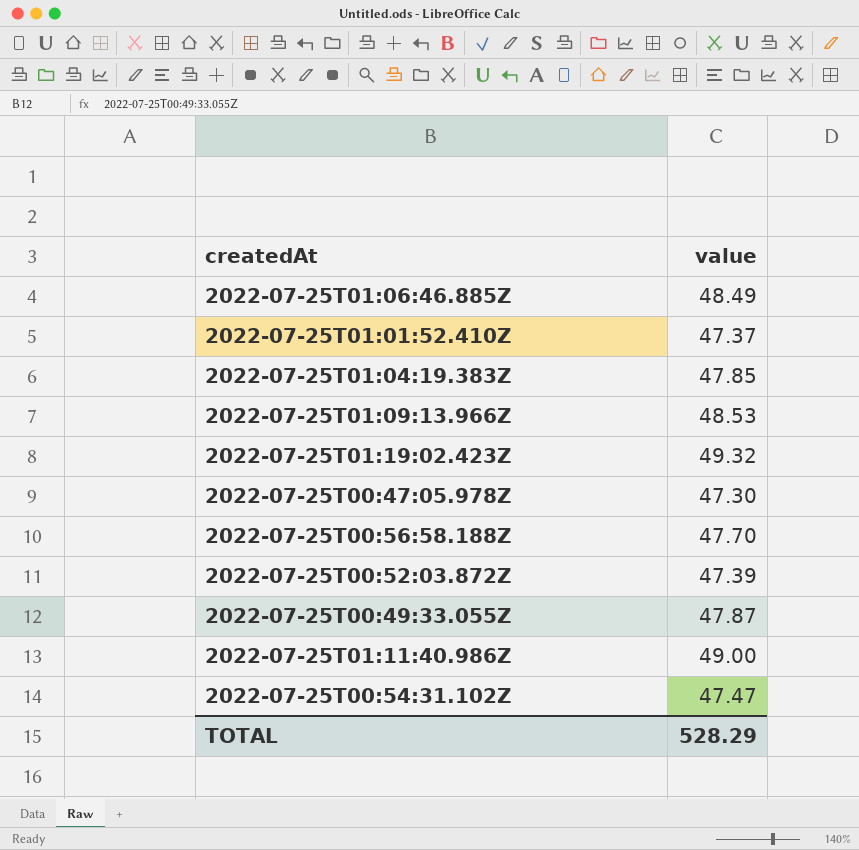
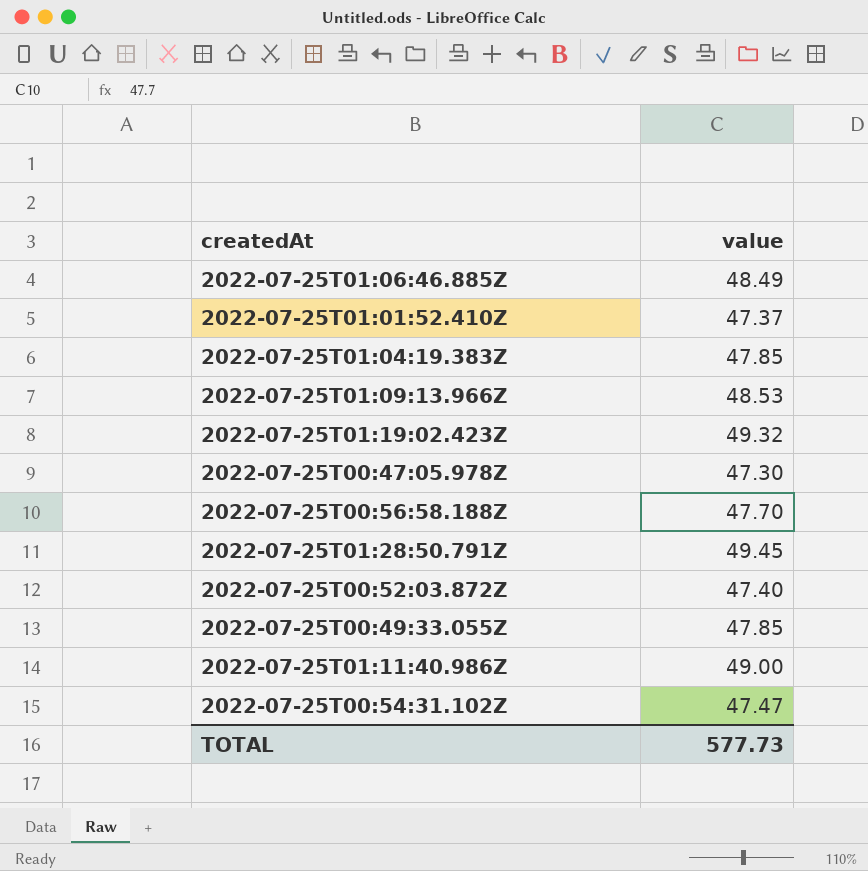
row 2022-07-25T01:28:50.791Z: none -> 49.45
2022-07-25T00:52:03.872Z | value: 47.39 -> 47.40
2022-07-25T00:49:33.055Z | value: 47.87 -> 47.85
TOTAL | value: 528.29 -> 577.73

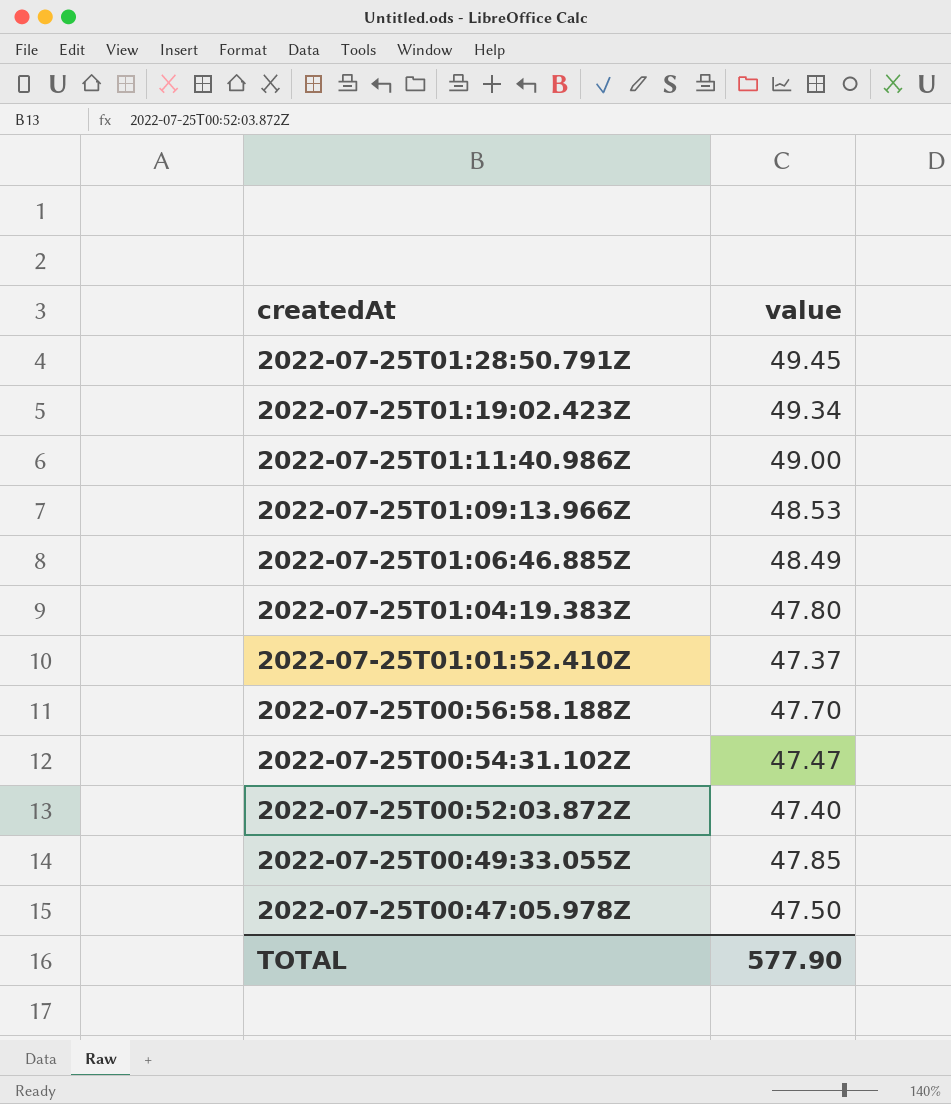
row order: none -> createdAt descending
2022-07-25T01:19:02.423Z | value: 49.32 -> 49.34
2022-07-25T01:04:19.383Z | value: 47.85 -> 47.80
2022-07-25T00:47:05.978Z | value: 47.30 -> 47.50
TOTAL | value: 577.73 -> 577.90

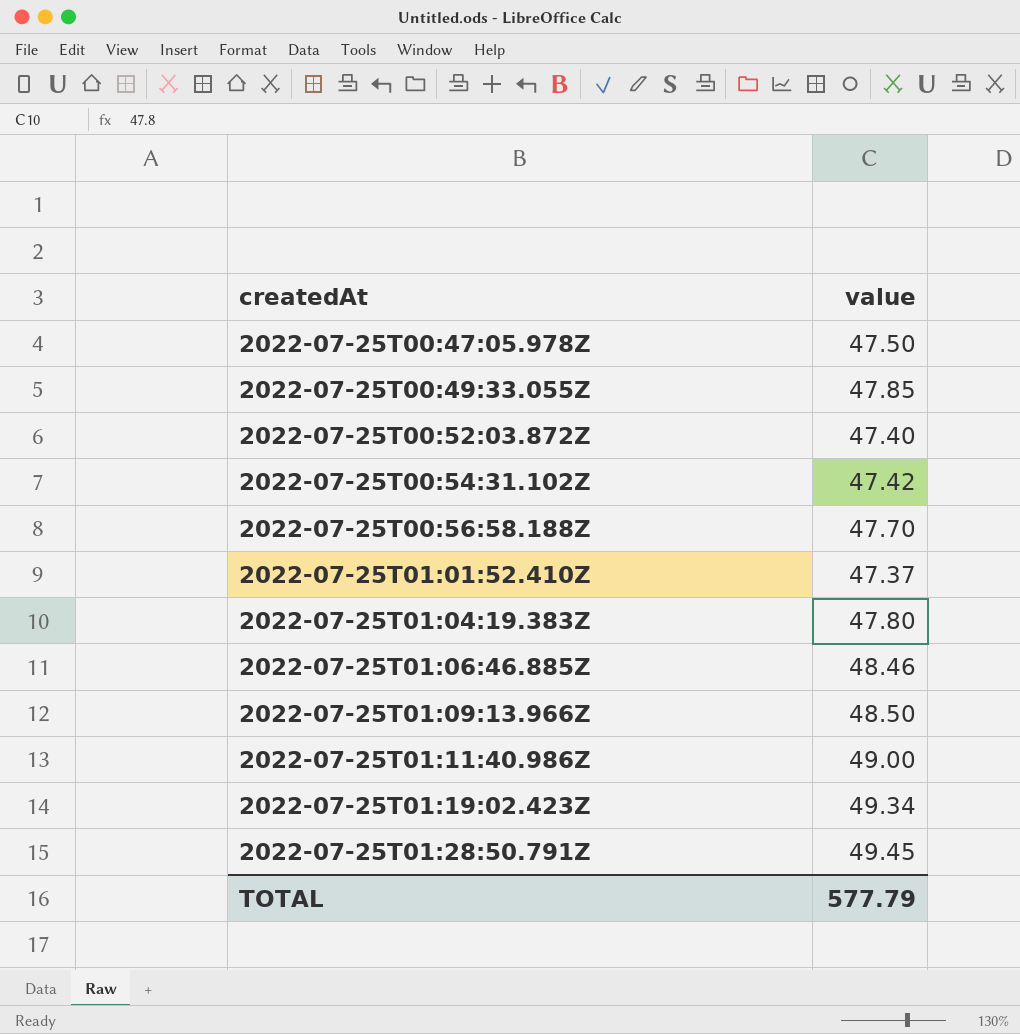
row order: createdAt descending -> createdAt ascending
2022-07-25T00:54:31.102Z | value: 47.47 -> 47.42
2022-07-25T01:06:46.885Z | value: 48.49 -> 48.46
2022-07-25T01:09:13.966Z | value: 48.53 -> 48.50
TOTAL | value: 577.90 -> 577.79

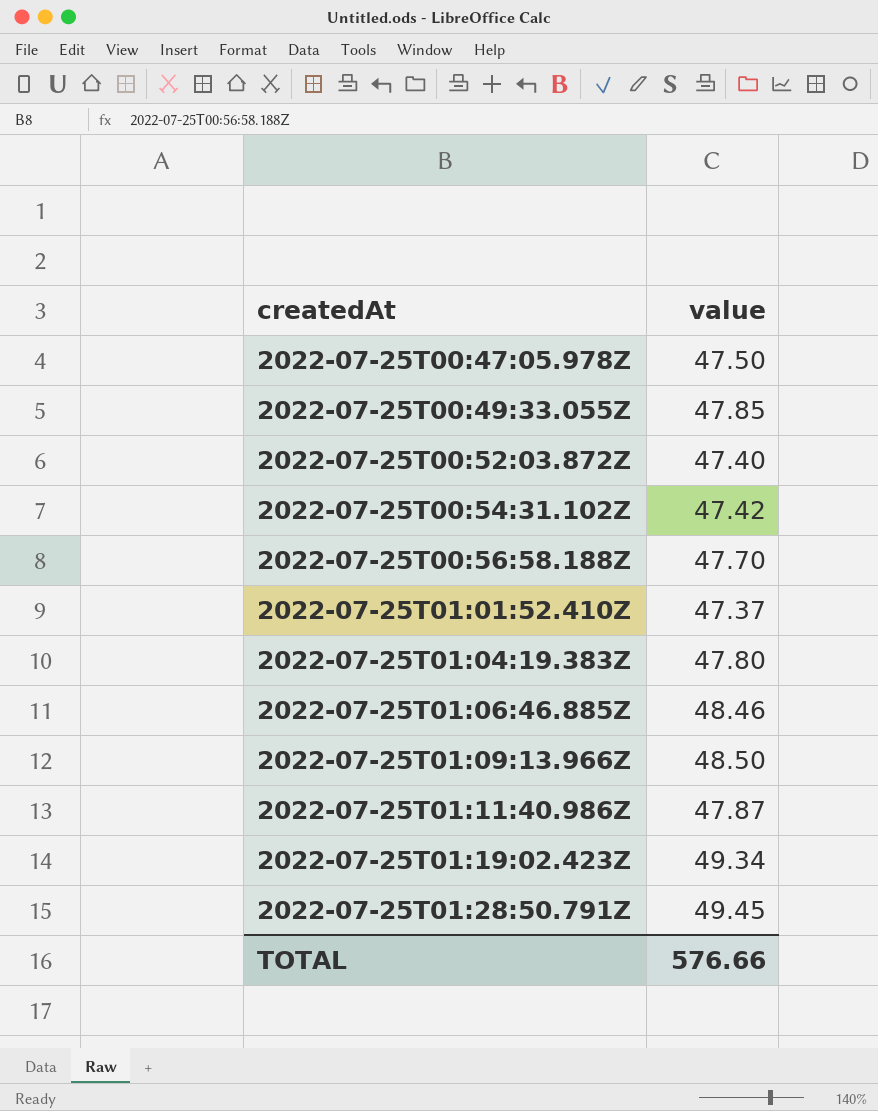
2022-07-25T01:11:40.986Z | value: 49.00 -> 47.87
TOTAL | value: 577.79 -> 576.66

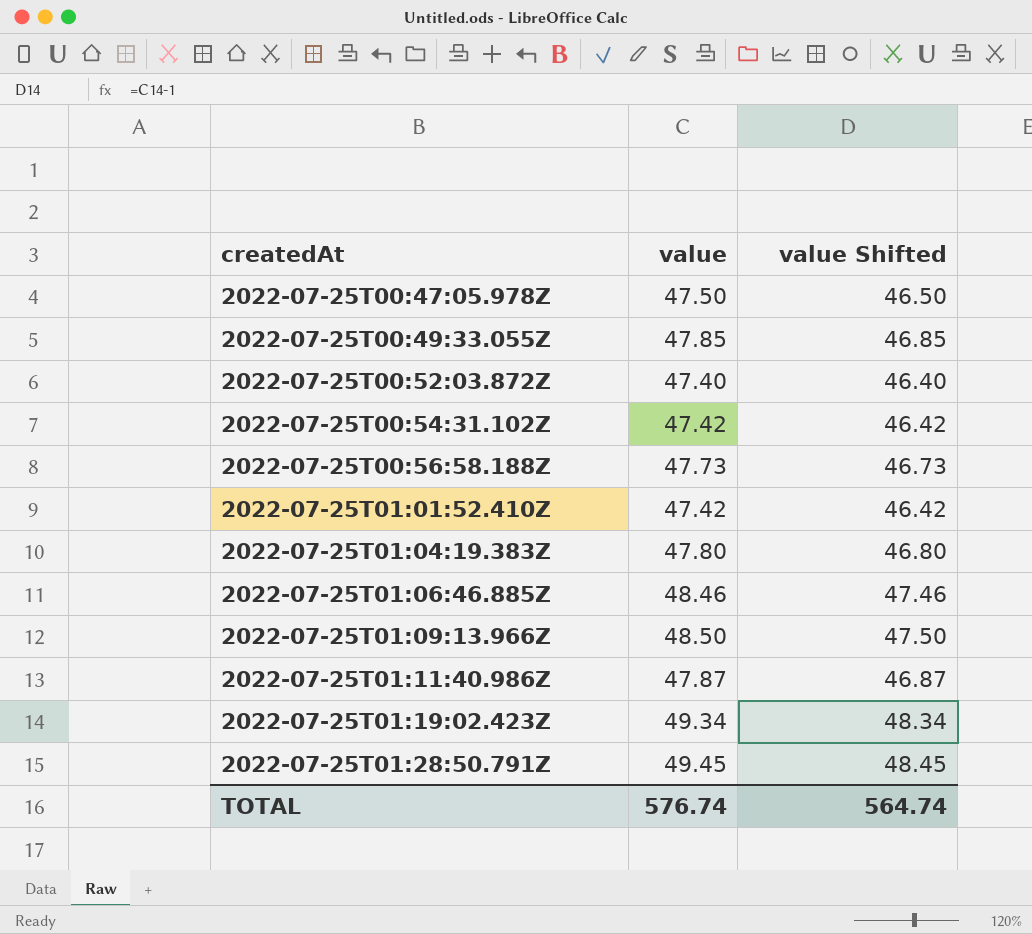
column value Shifted | formula: none -> [value] - 1
2022-07-25T00:56:58.188Z | value: 47.70 -> 47.73
2022-07-25T01:01:52.410Z | value: 47.37 -> 47.42
TOTAL | value: 576.66 -> 576.74

